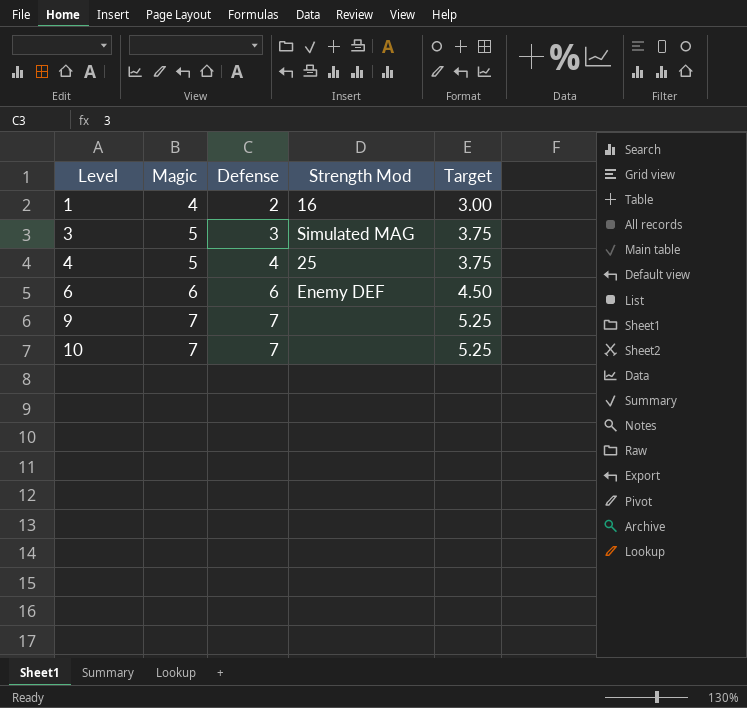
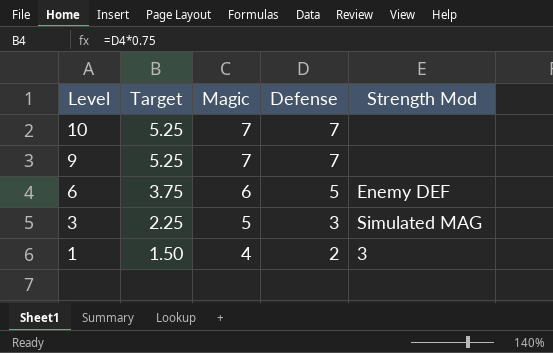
row order: Level ascending -> Level descending
column Target | formula: [Magic] * 0.75 -> [Defense] * 0.75
column Target | position: 5 -> 2
row 4: 5 | 4 | 25 | 3.75 -> none
6 | Defense: 6 -> 5
1 | Strength Mod: 16 -> 3

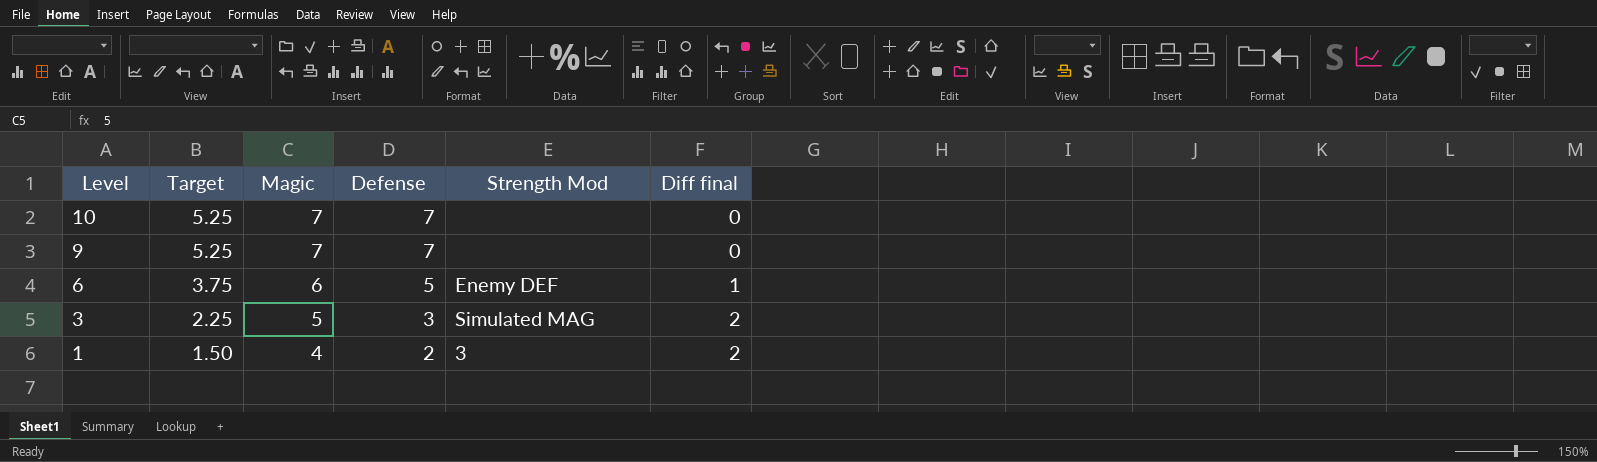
column Diff final | formula: none -> [Magic] - [Defense]

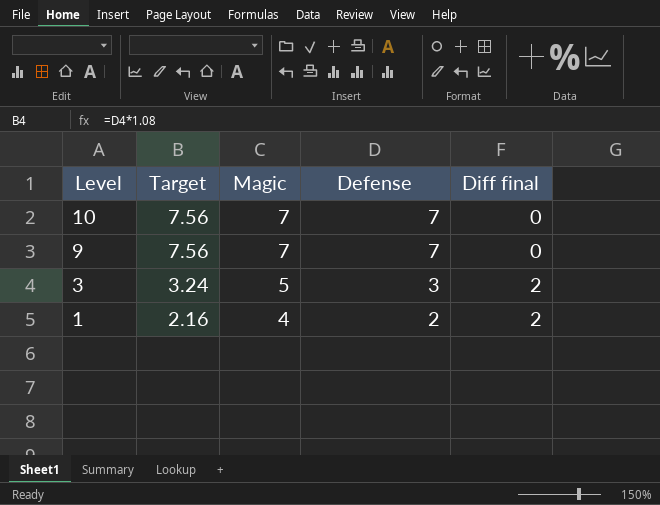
column Strength Mod | position: 5 -> none
column Target | formula: [Defense] * 0.75 -> [Defense] * 1.08
row 6: 3.75 | 6 | 5 | Enemy DEF | 1 -> none

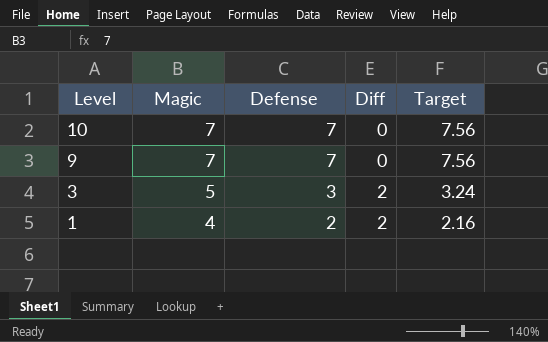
column name: Diff final -> Diff
column Target | position: 2 -> 5

